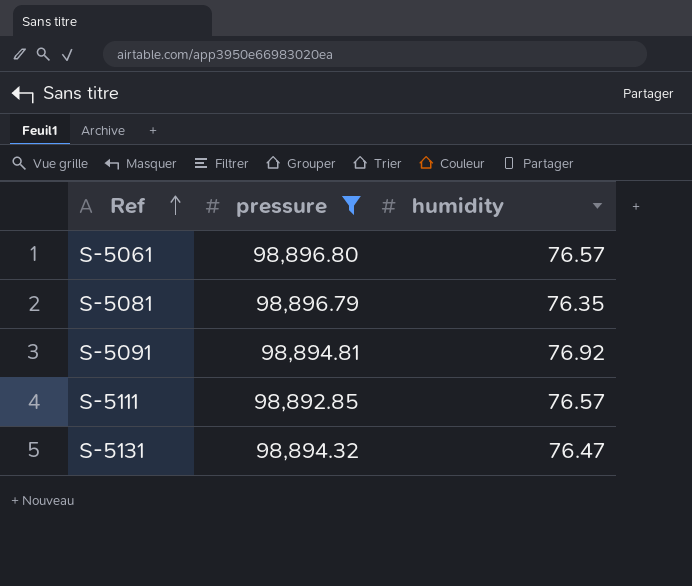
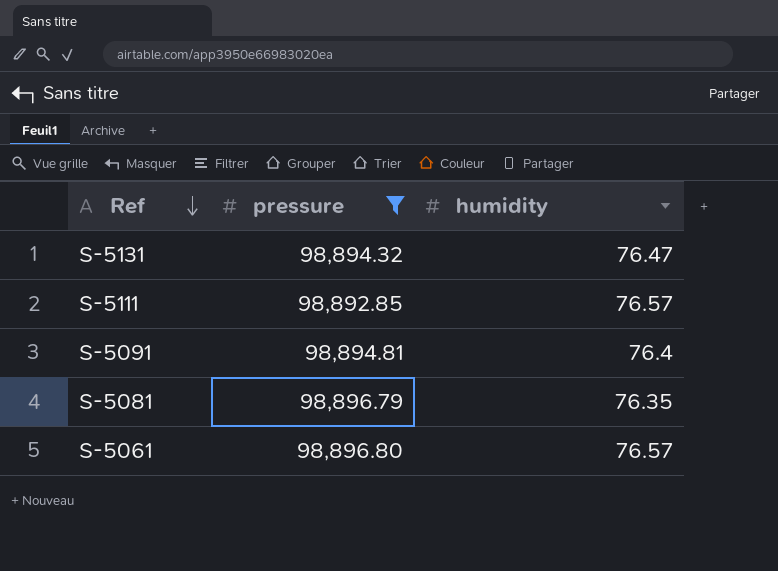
row order: Ref ascending -> Ref descending
S-5091 | humidity: 76.92 -> 76.4

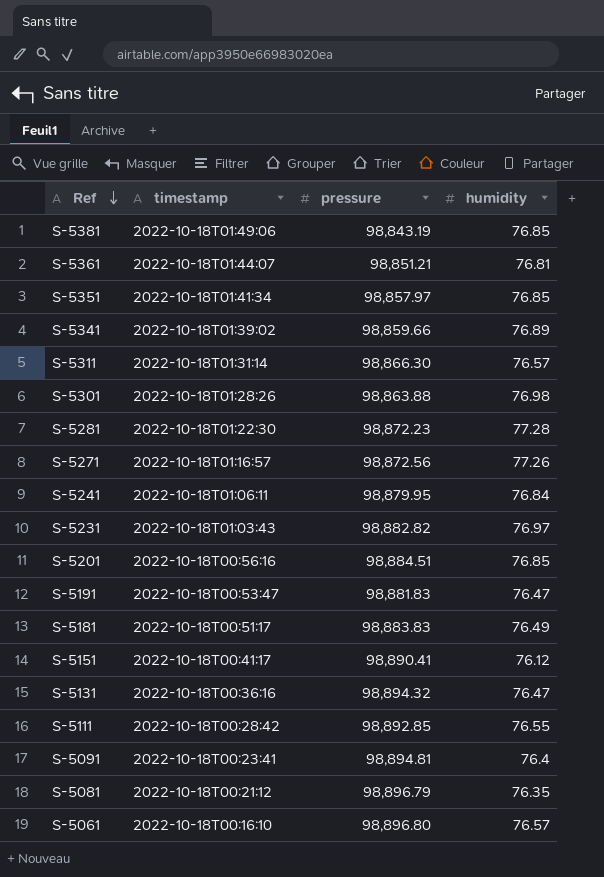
filter: pressure >= 98,892.85 -> none
column timestamp | position: none -> 2
S-5111 | humidity: 76.57 -> 76.55

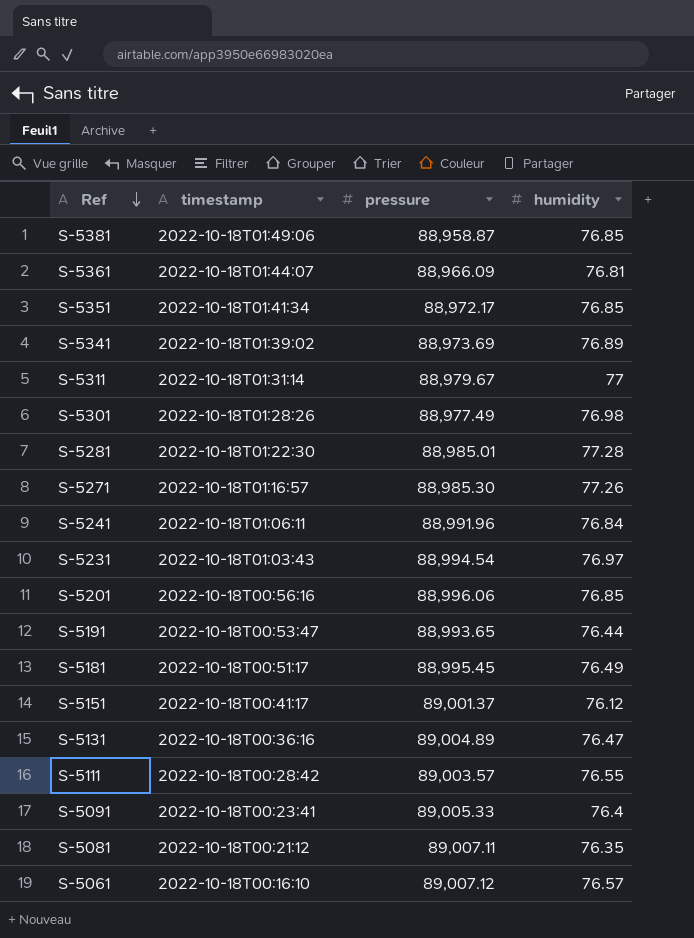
S-5381 | pressure: 98,843.19 -> 88,958.87
S-5361 | pressure: 98,851.21 -> 88,966.09
S-5351 | pressure: 98,857.97 -> 88,972.17
S-5341 | pressure: 98,859.66 -> 88,973.69
S-5311 | pressure: 98,866.30 -> 88,979.67
S-5311 | humidity: 76.57 -> 77
S-5301 | pressure: 98,863.88 -> 88,977.49
S-5281 | pressure: 98,872.23 -> 88,985.01
S-5271 | pressure: 98,872.56 -> 88,985.30
S-5241 | pressure: 98,879.95 -> 88,991.96
S-5231 | pressure: 98,882.82 -> 88,994.54
S-5201 | pressure: 98,884.51 -> 88,996.06
S-5191 | pressure: 98,881.83 -> 88,993.65
S-5191 | humidity: 76.47 -> 76.44
S-5181 | pressure: 98,883.83 -> 88,995.45
S-5151 | pressure: 98,890.41 -> 89,001.37
S-5131 | pressure: 98,894.32 -> 89,004.89
S-5111 | pressure: 98,892.85 -> 89,003.57
S-5091 | pressure: 98,894.81 -> 89,005.33
S-5081 | pressure: 98,896.79 -> 89,007.11
S-5061 | pressure: 98,896.80 -> 89,007.12

